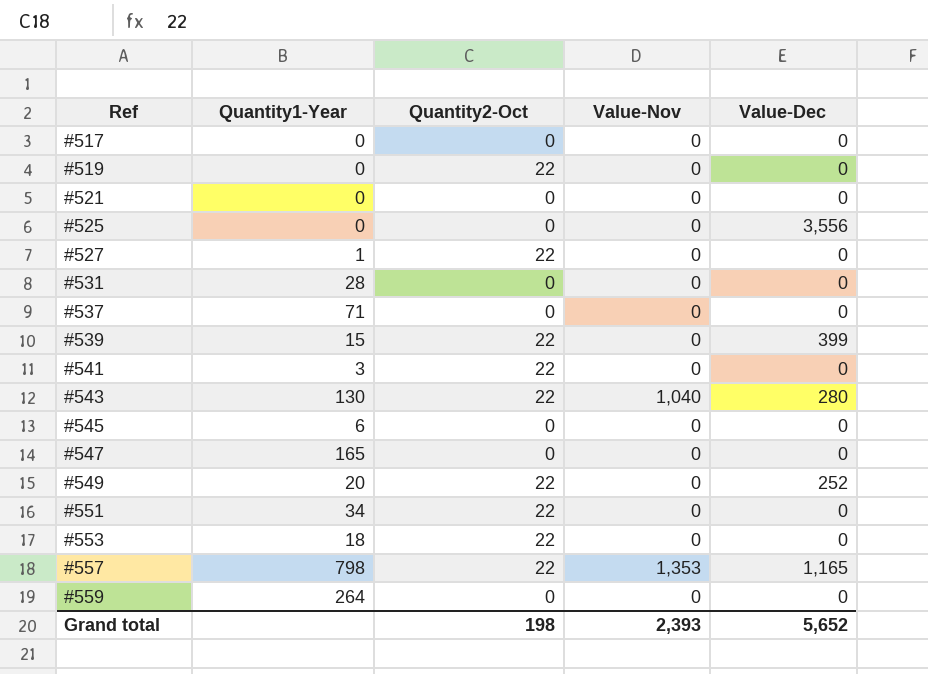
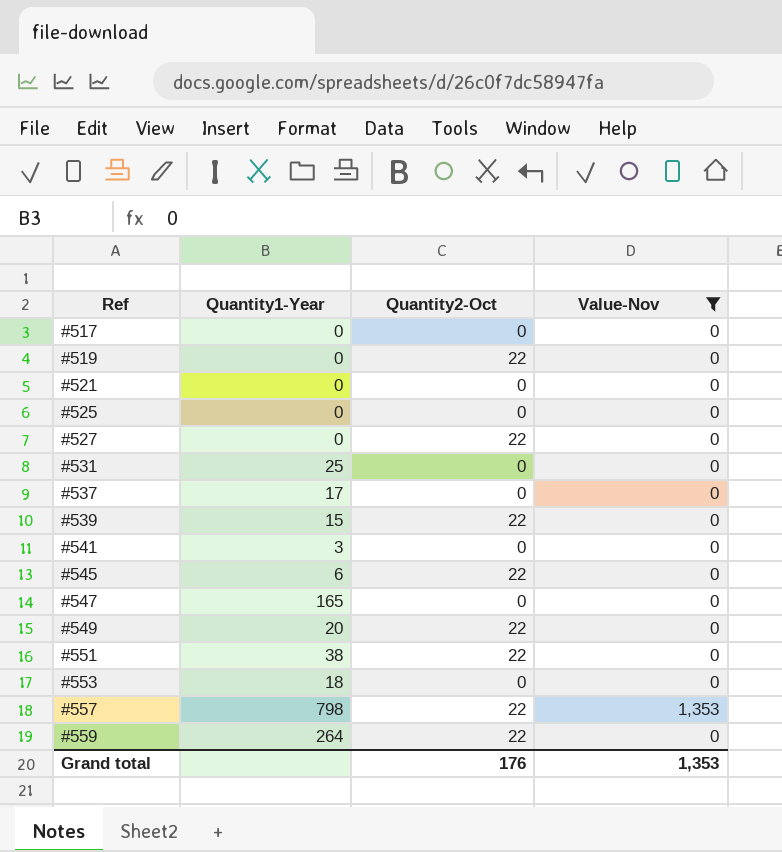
filter: none -> Value-Nov != 1,040
column Value-Dec | position: 5 -> none
#527 | Quantity1-Year: 1 -> 0
#531 | Quantity1-Year: 28 -> 25
#537 | Quantity1-Year: 71 -> 17
#541 | Quantity2-Oct: 22 -> 0
#545 | Quantity2-Oct: 0 -> 22
#551 | Quantity1-Year: 34 -> 38
#553 | Quantity2-Oct: 22 -> 0
#559 | Quantity2-Oct: 0 -> 22
Grand total | Quantity2-Oct: 198 -> 176
Grand total | Value-Nov: 2,393 -> 1,353

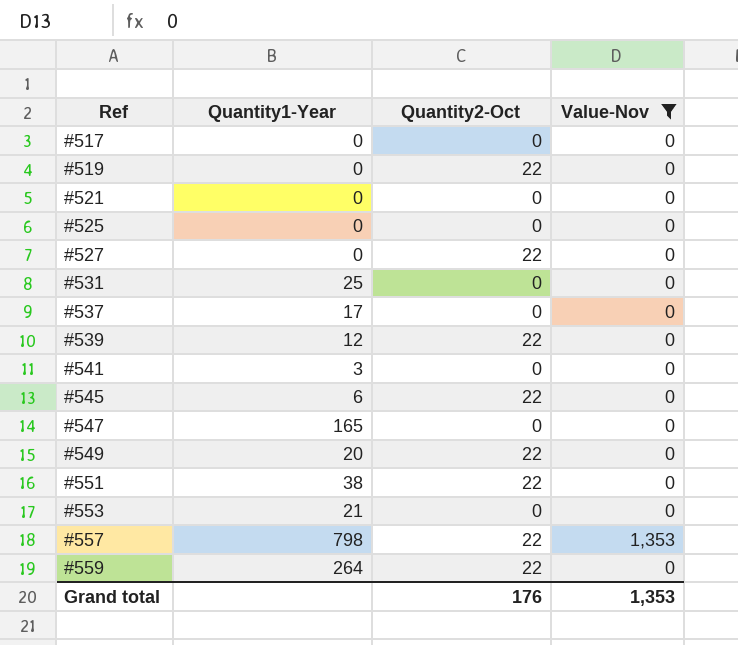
#539 | Quantity1-Year: 15 -> 12
#553 | Quantity1-Year: 18 -> 21

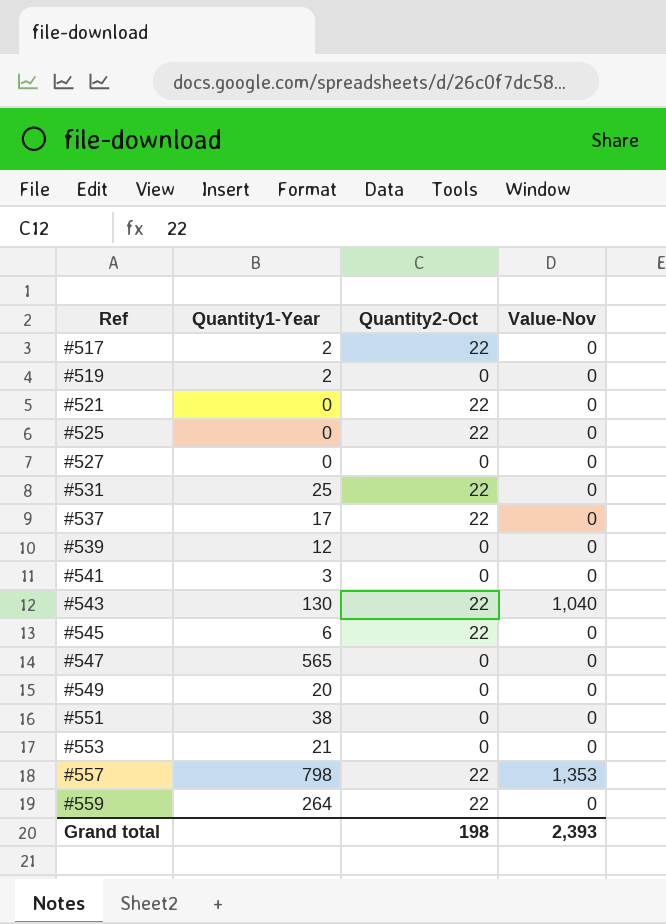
filter: Value-Nov != 1,040 -> none
#517 | Quantity1-Year: 0 -> 2
#517 | Quantity2-Oct: 0 -> 22
#519 | Quantity1-Year: 0 -> 2
#519 | Quantity2-Oct: 22 -> 0
#521 | Quantity2-Oct: 0 -> 22
#525 | Quantity2-Oct: 0 -> 22
#527 | Quantity2-Oct: 22 -> 0
#531 | Quantity2-Oct: 0 -> 22
#537 | Quantity2-Oct: 0 -> 22
#539 | Quantity2-Oct: 22 -> 0
#547 | Quantity1-Year: 165 -> 565
#549 | Quantity2-Oct: 22 -> 0
#551 | Quantity2-Oct: 22 -> 0
Grand total | Quantity2-Oct: 176 -> 198
Grand total | Value-Nov: 1,353 -> 2,393

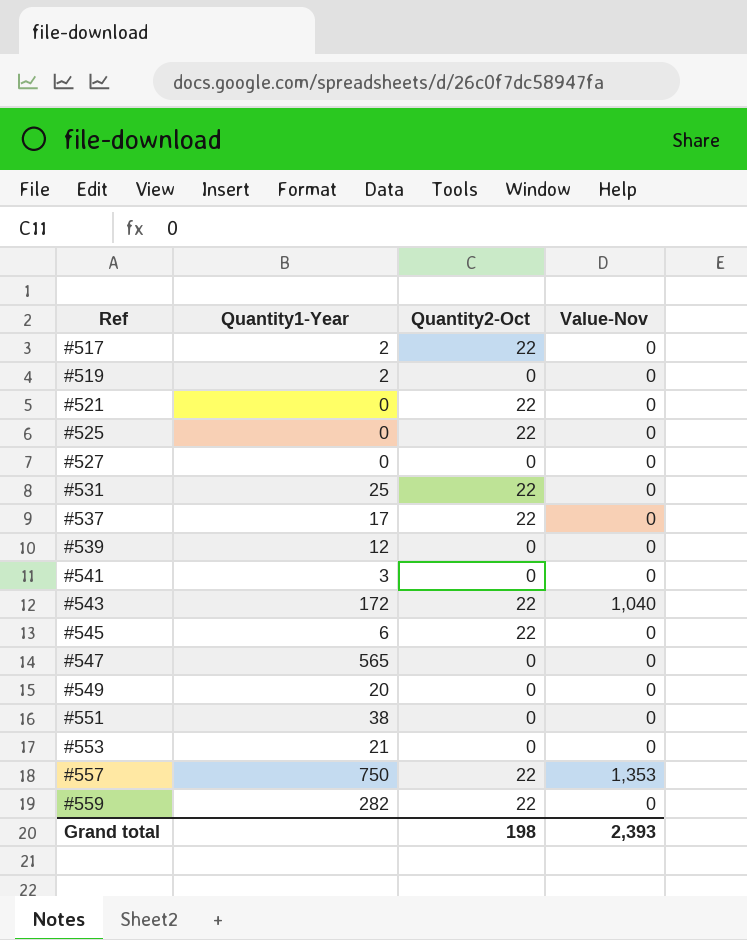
#543 | Quantity1-Year: 130 -> 172
#557 | Quantity1-Year: 798 -> 750
#559 | Quantity1-Year: 264 -> 282

